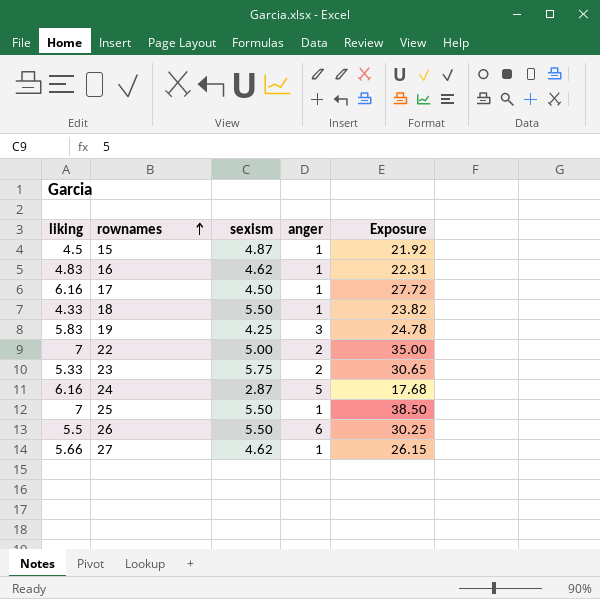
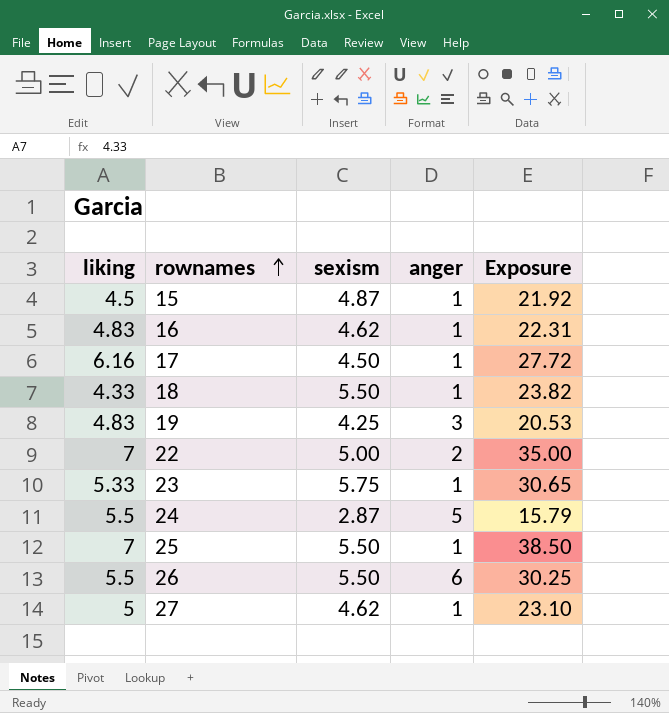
19 | liking: 5.83 -> 4.83
19 | Exposure: 24.78 -> 20.53
23 | anger: 2 -> 1
24 | liking: 6.16 -> 5.5
24 | Exposure: 17.68 -> 15.79
27 | liking: 5.66 -> 5
27 | Exposure: 26.15 -> 23.10

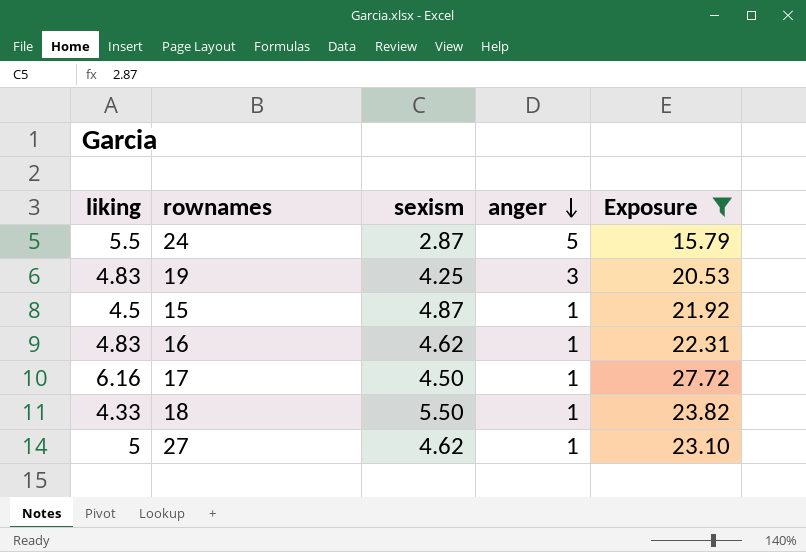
filter: none -> Exposure <= 27.72
row order: rownames ascending -> anger descending

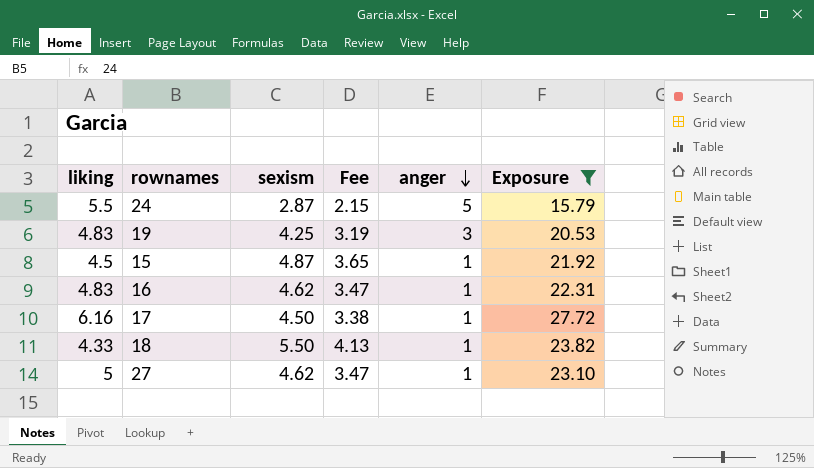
column Fee | formula: none -> [sexism] * 0.75

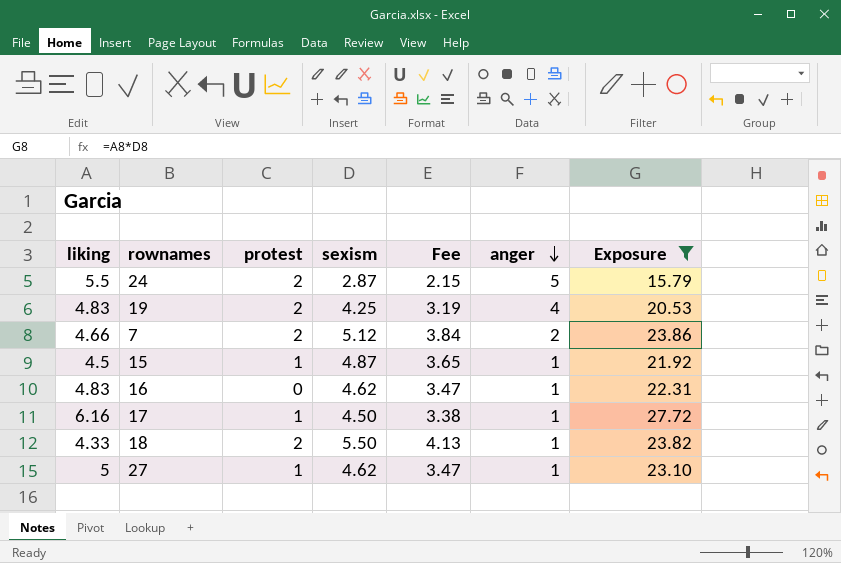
column protest | position: none -> 3
19 | anger: 3 -> 4
row 7: none -> 4.66 | 2 | 5.12 | 3.84 | 2 | 23.86

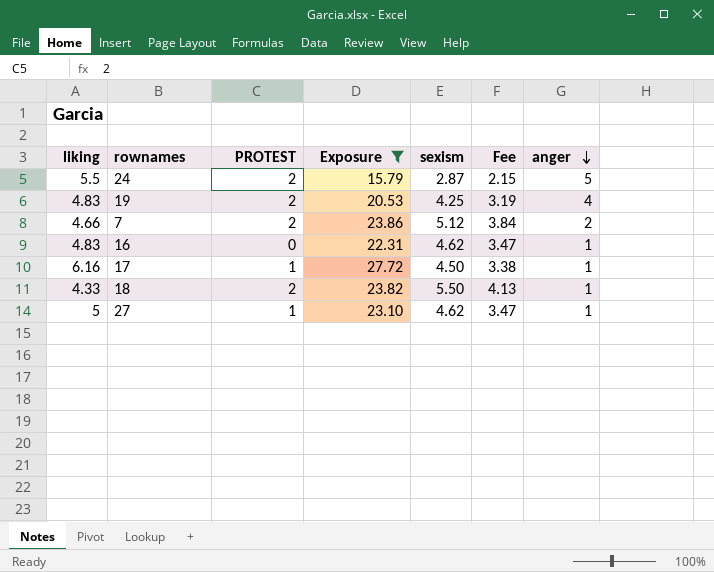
column name: protest -> PROTEST
column Exposure | position: 7 -> 4
row 15: 4.5 | 1 | 4.87 | 3.65 | 1 | 21.92 -> none

